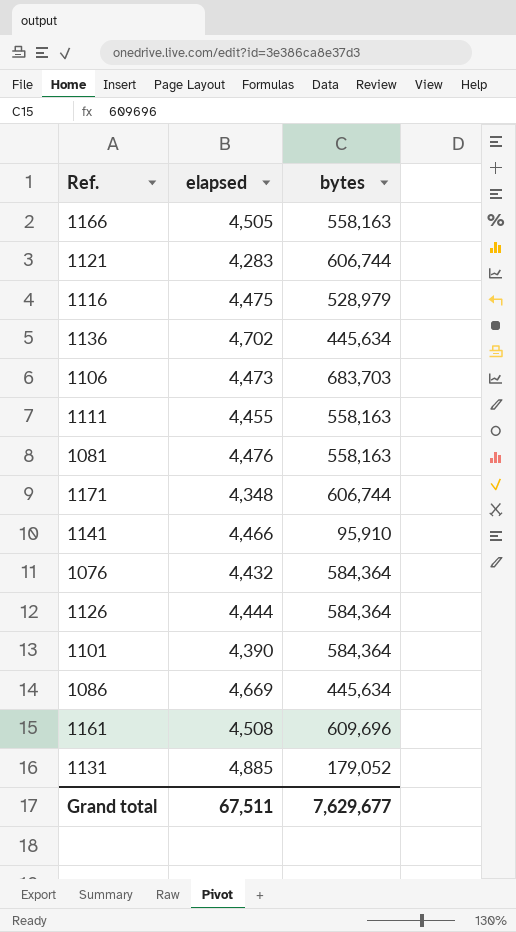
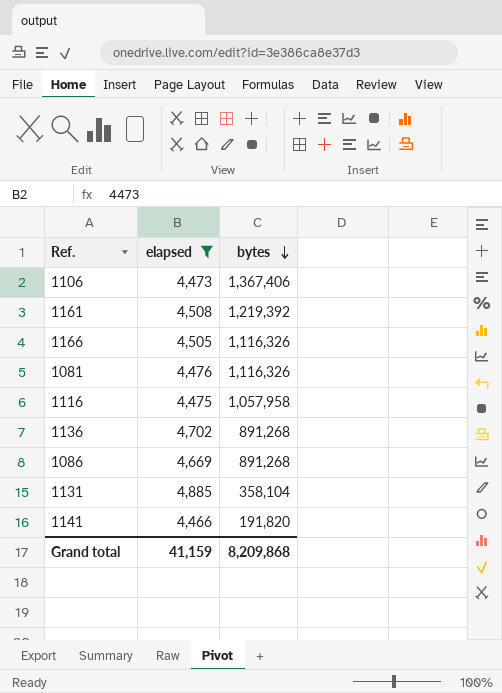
filter: none -> elapsed >= 4,466
row order: none -> bytes descending
1106 | bytes: 683,703 -> 1,367,406
1161 | bytes: 609,696 -> 1,219,392
1166 | bytes: 558,163 -> 1,116,326
1081 | bytes: 558,163 -> 1,116,326
1116 | bytes: 528,979 -> 1,057,958
1136 | bytes: 445,634 -> 891,268
1086 | bytes: 445,634 -> 891,268
1131 | bytes: 179,052 -> 358,104
1141 | bytes: 95,910 -> 191,820
Grand total | elapsed: 67,511 -> 41,159
Grand total | bytes: 7,629,677 -> 8,209,868

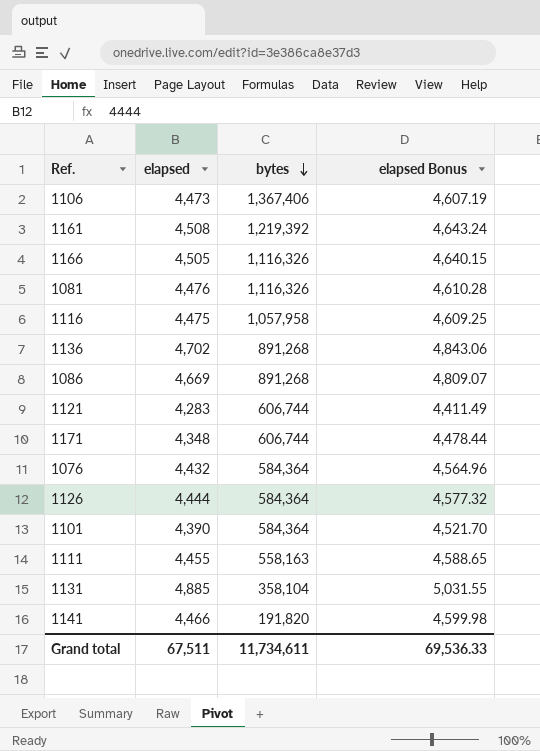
filter: elapsed >= 4,466 -> none
column elapsed Bonus | formula: none -> [elapsed] * 1.03
Grand total | elapsed: 41,159 -> 67,511
Grand total | bytes: 8,209,868 -> 11,734,611

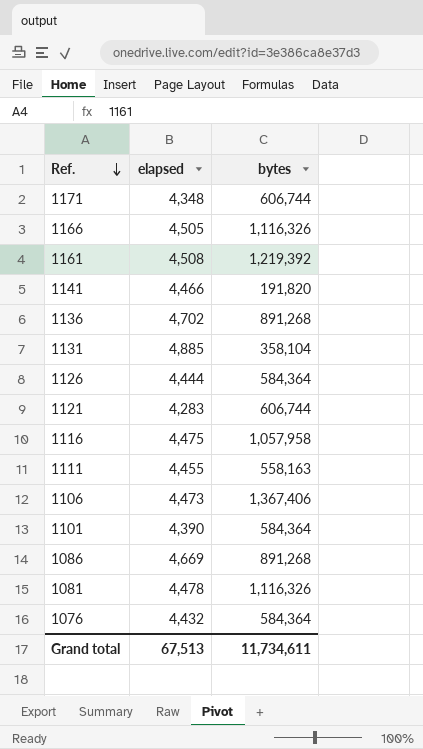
row order: bytes descending -> Ref. descending
column elapsed Bonus | formula: [elapsed] * 1.03 -> none
1081 | elapsed: 4,476 -> 4,478
Grand total | elapsed: 67,511 -> 67,513

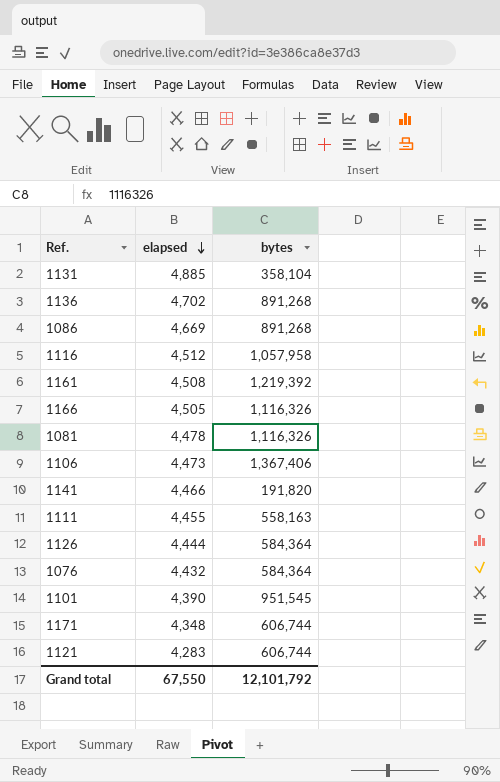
row order: Ref. descending -> elapsed descending
1116 | elapsed: 4,475 -> 4,512
1101 | bytes: 584,364 -> 951,545
Grand total | elapsed: 67,513 -> 67,550
Grand total | bytes: 11,734,611 -> 12,101,792

